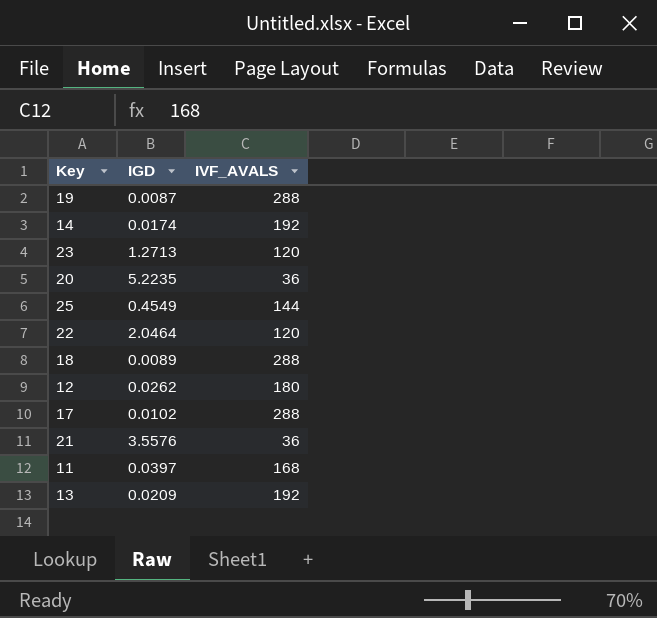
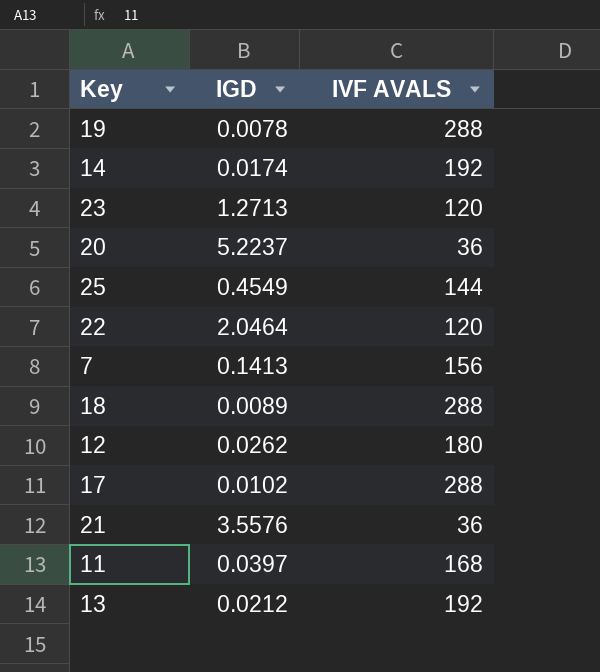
column name: IVF_AVALS -> IVF AVALS
19 | IGD: 0.0087 -> 0.0078
20 | IGD: 5.2235 -> 5.2237
row 7: none -> 0.1413 | 156
13 | IGD: 0.0209 -> 0.0212

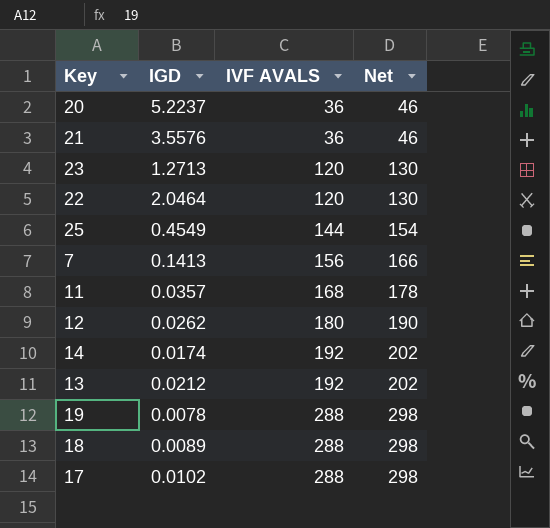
row order: none -> IVF AVALS ascending
column Net | formula: none -> [IVF AVALS] + 10
11 | IGD: 0.0397 -> 0.0357

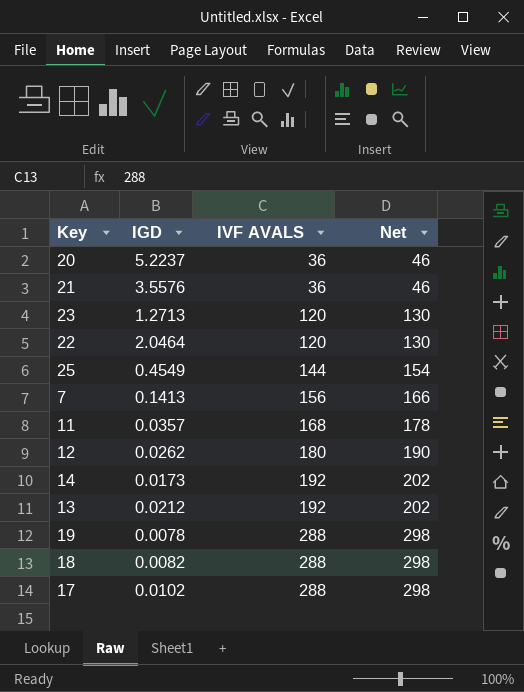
14 | IGD: 0.0174 -> 0.0173
18 | IGD: 0.0089 -> 0.0082

